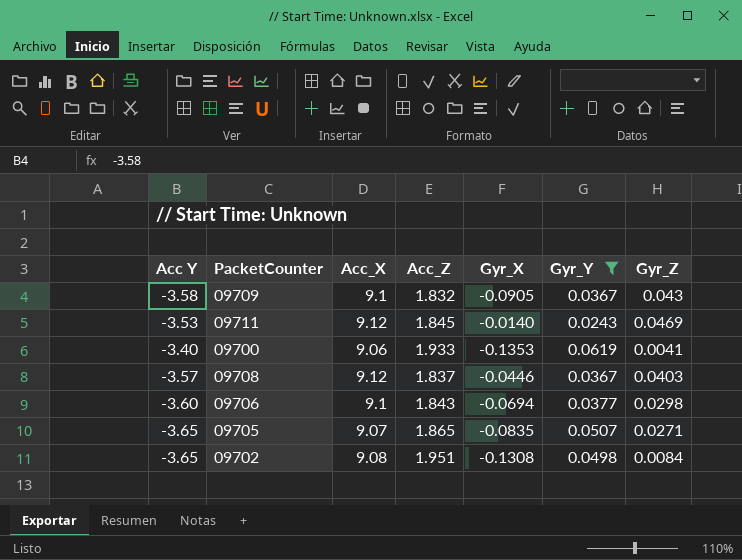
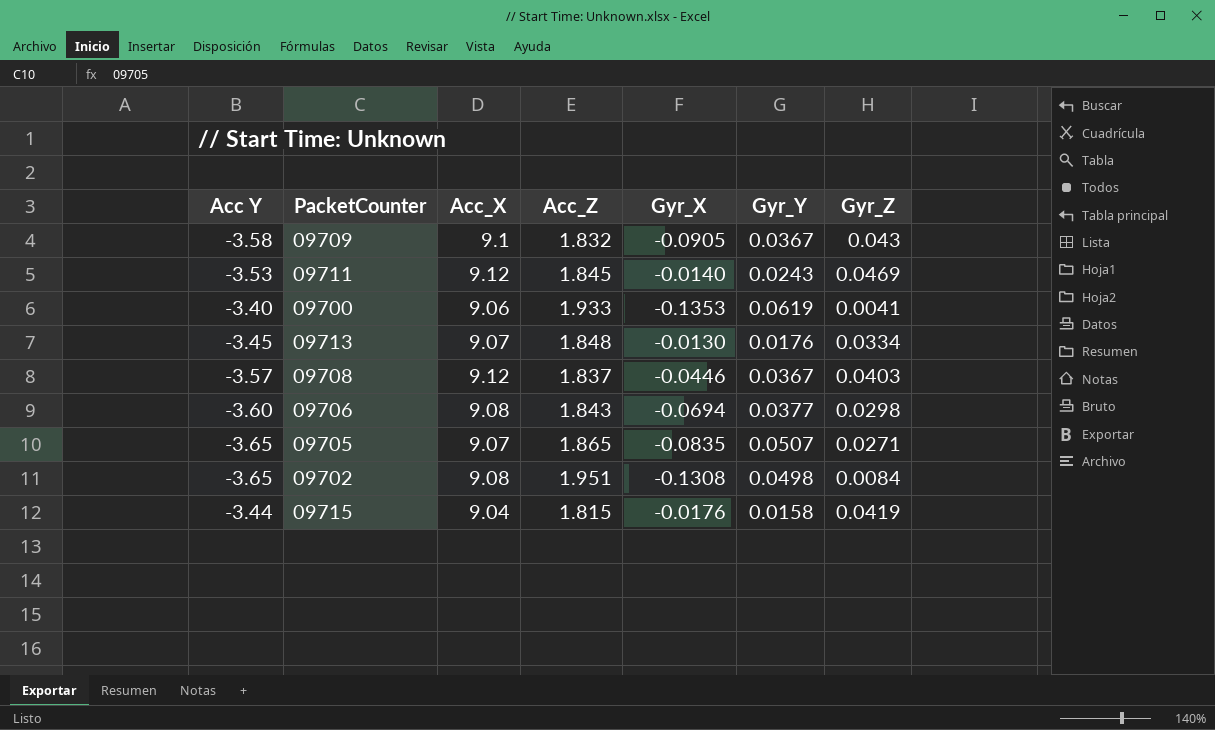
filter: Gyr_Y >= 0.0243 -> none
09706 | Acc_X: 9.1 -> 9.08

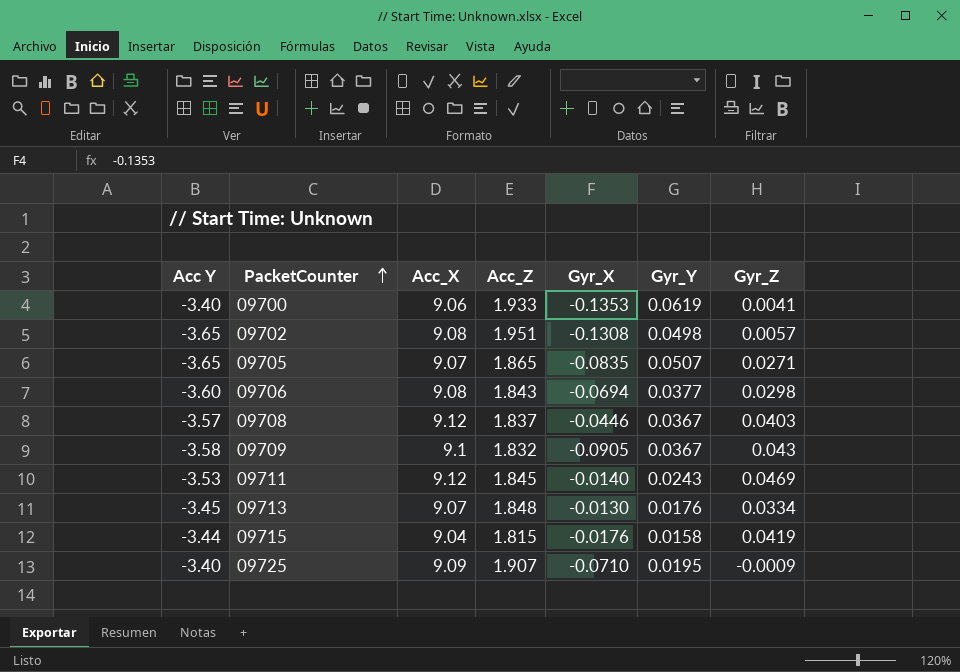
row order: none -> PacketCounter ascending
09702 | Gyr_Z: 0.0084 -> 0.0057
row 09725: none -> -3.40 | 9.09 | 1.907 | -0.0710 | 0.0195 | -0.0009

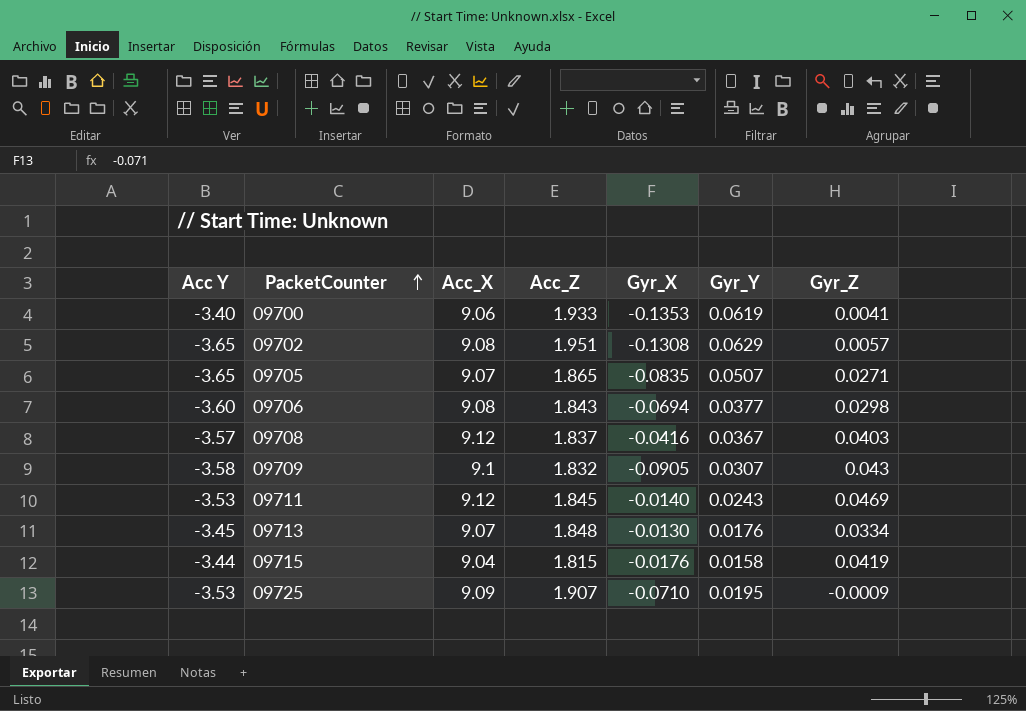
09702 | Gyr_Y: 0.0498 -> 0.0629
09708 | Gyr_X: -0.0446 -> -0.0416
09709 | Gyr_Y: 0.0367 -> 0.0307
09725 | Acc Y: -3.40 -> -3.53

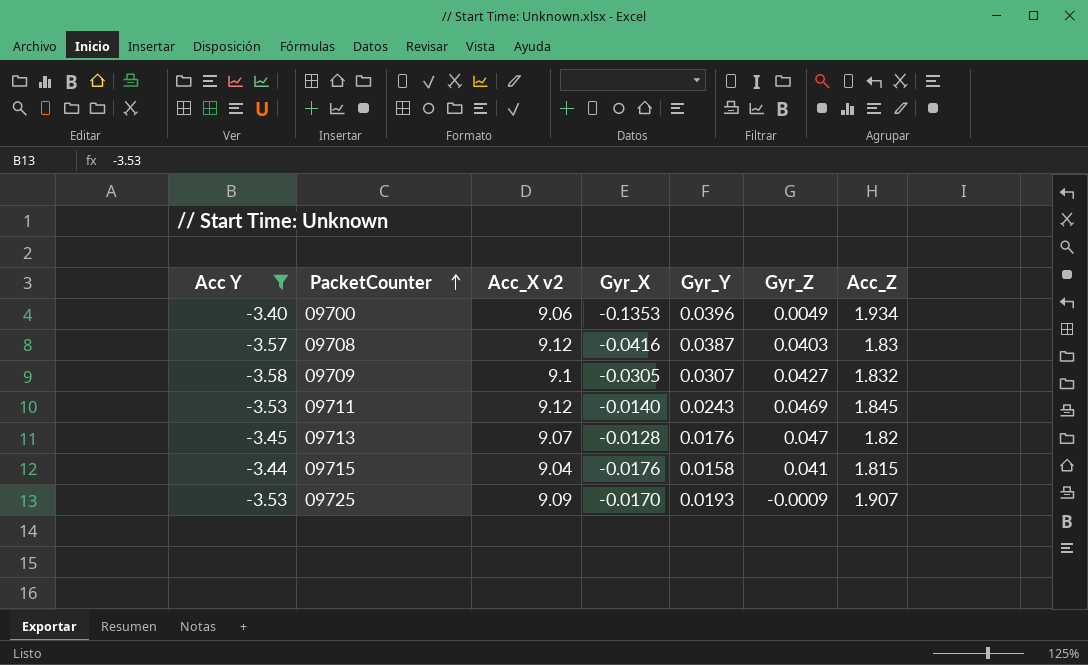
filter: none -> Acc Y >= -3.58
column name: Acc_X -> Acc_X v2
column Acc_Z | position: 4 -> 7
09700 | Gyr_Y: 0.0619 -> 0.0396
09700 | Gyr_Z: 0.0041 -> 0.0049
09700 | Acc_Z: 1.933 -> 1.934
09708 | Gyr_Y: 0.0367 -> 0.0387
09708 | Acc_Z: 1.837 -> 1.83
09709 | Gyr_X: -0.0905 -> -0.0305
09709 | Gyr_Z: 0.043 -> 0.0427
09713 | Gyr_X: -0.0130 -> -0.0128
09713 | Gyr_Z: 0.0334 -> 0.047
09713 | Acc_Z: 1.848 -> 1.82
09715 | Gyr_Z: 0.0419 -> 0.041
09725 | Gyr_X: -0.0710 -> -0.0170
09725 | Gyr_Y: 0.0195 -> 0.0193

